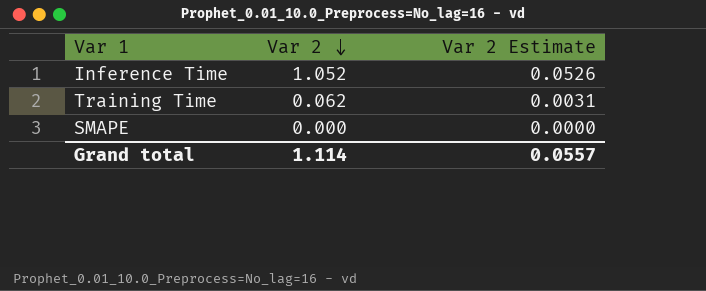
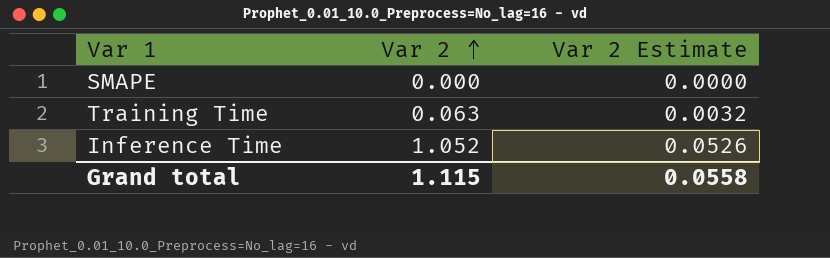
row order: Var 2 descending -> Var 2 ascending
Training Time | Var 2: 0.062 -> 0.063
Training Time | Var 2 Estimate: 0.0031 -> 0.0032
Grand total | Var 2: 1.114 -> 1.115
Grand total | Var 2 Estimate: 0.0557 -> 0.0558

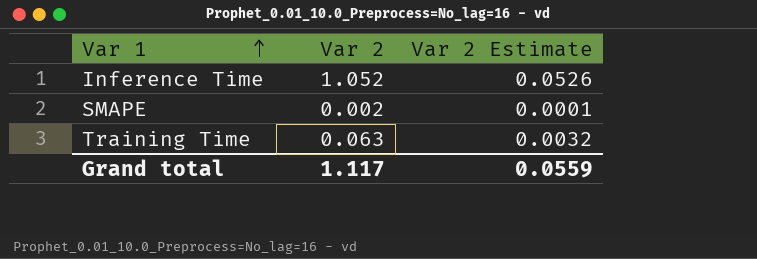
row order: Var 2 ascending -> Var 1 ascending
SMAPE | Var 2: 0.000 -> 0.002
SMAPE | Var 2 Estimate: 0.0000 -> 0.0001
Grand total | Var 2: 1.115 -> 1.117
Grand total | Var 2 Estimate: 0.0558 -> 0.0559

